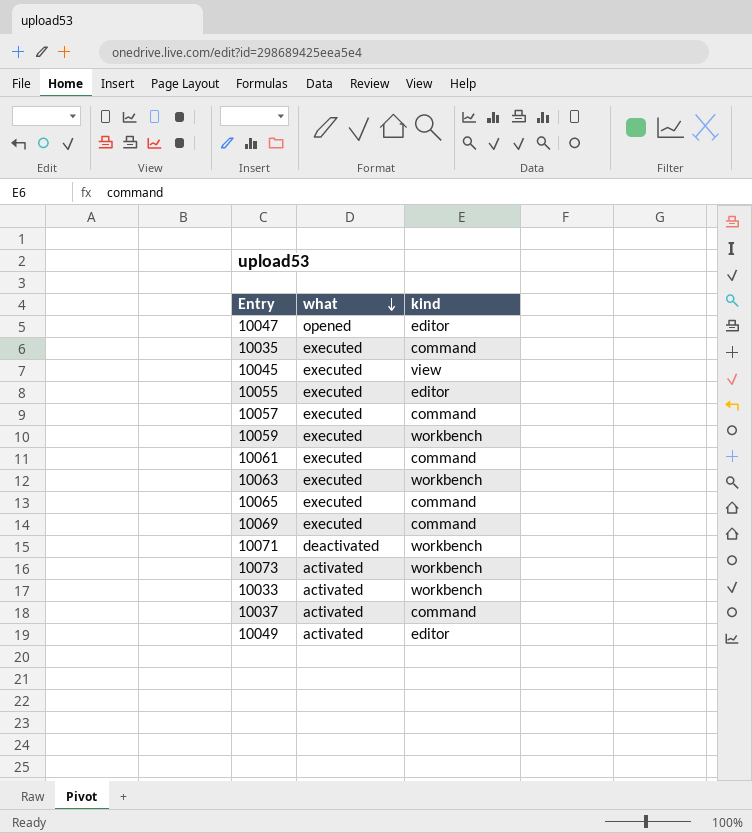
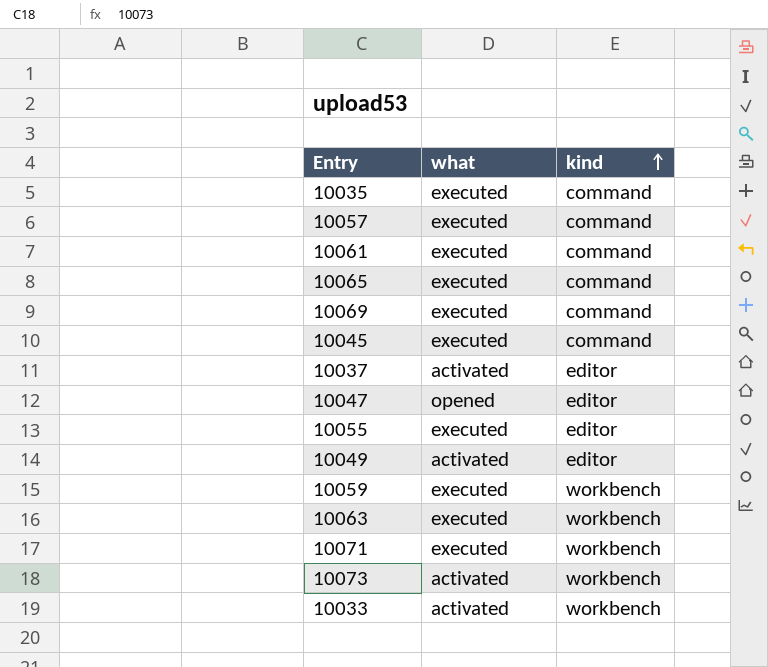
row order: what descending -> kind ascending
10045 | kind: view -> command
10037 | kind: command -> editor
10071 | what: deactivated -> executed

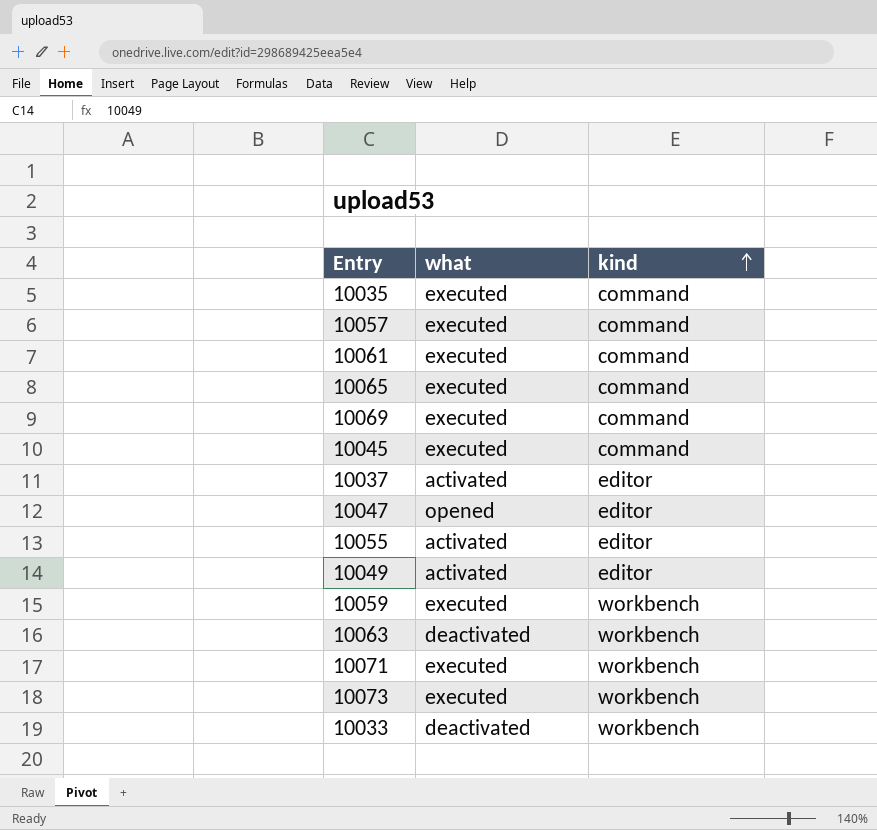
10055 | what: executed -> activated
10063 | what: executed -> deactivated
10073 | what: activated -> executed
10033 | what: activated -> deactivated

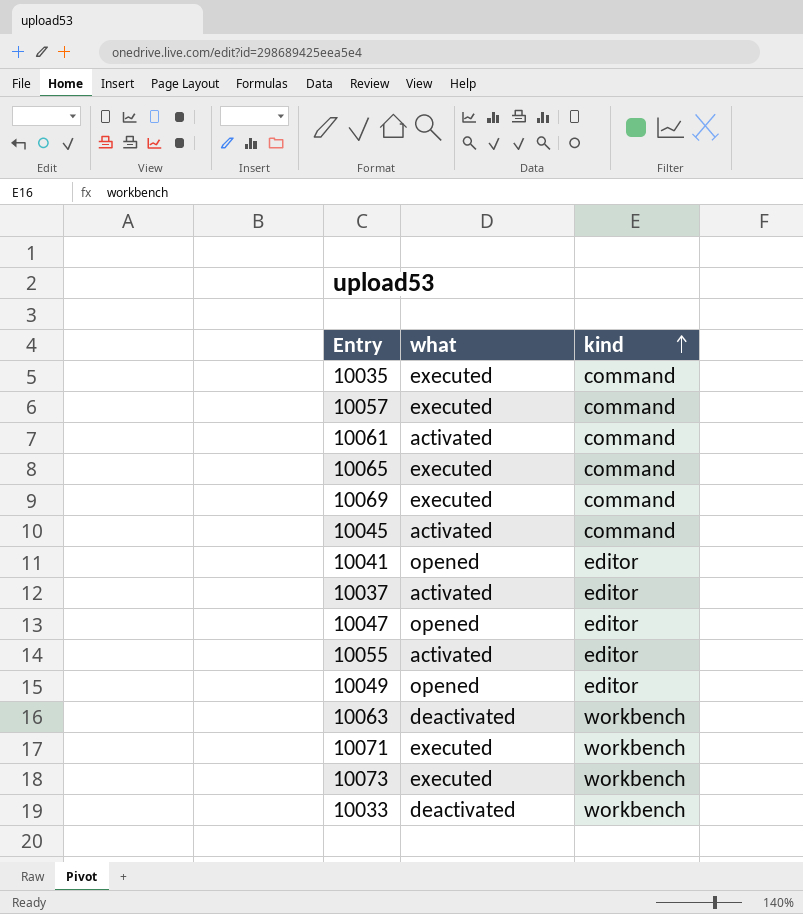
row 10059: executed | workbench -> none
10061 | what: executed -> activated
10045 | what: executed -> activated
row 10041: none -> opened | editor
10049 | what: activated -> opened

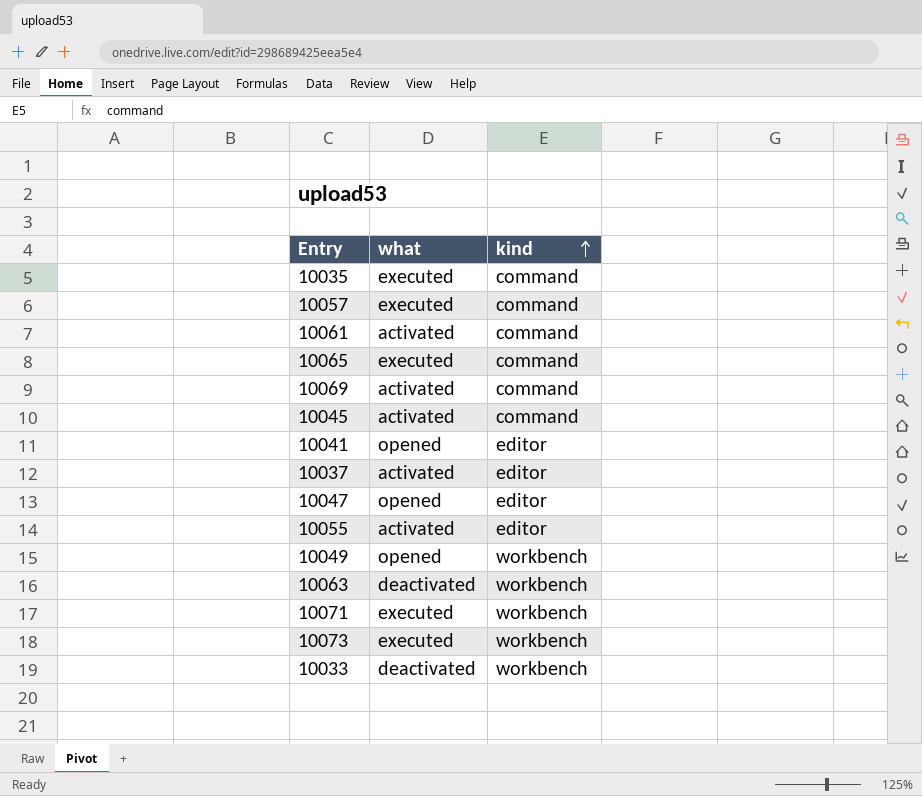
10069 | what: executed -> activated
10049 | kind: editor -> workbench

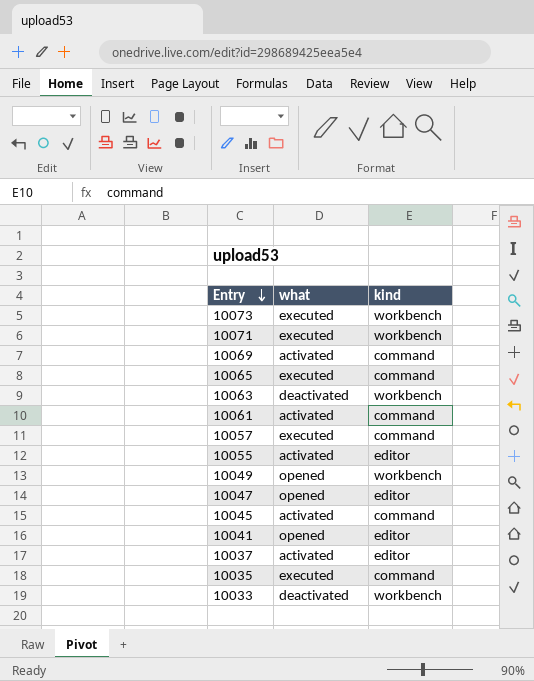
row order: kind ascending -> Entry descending

